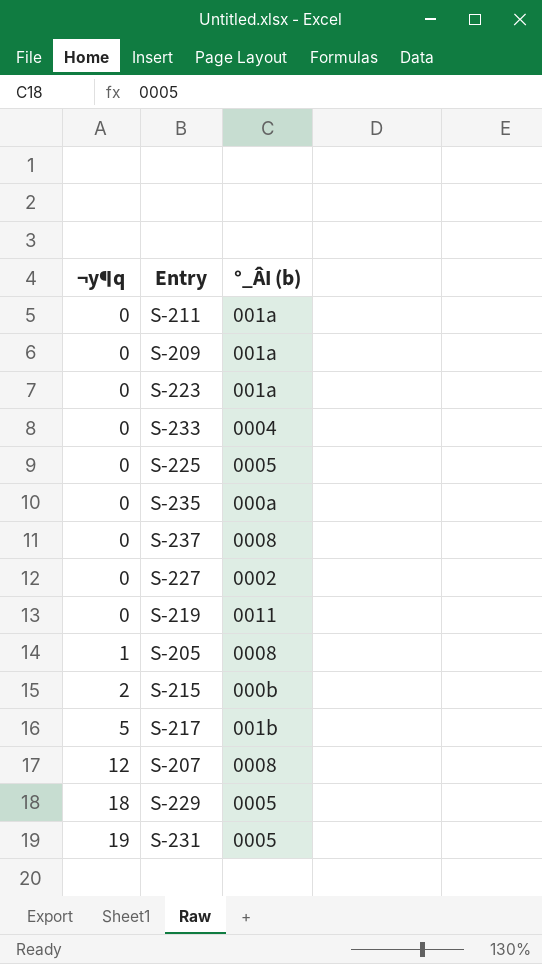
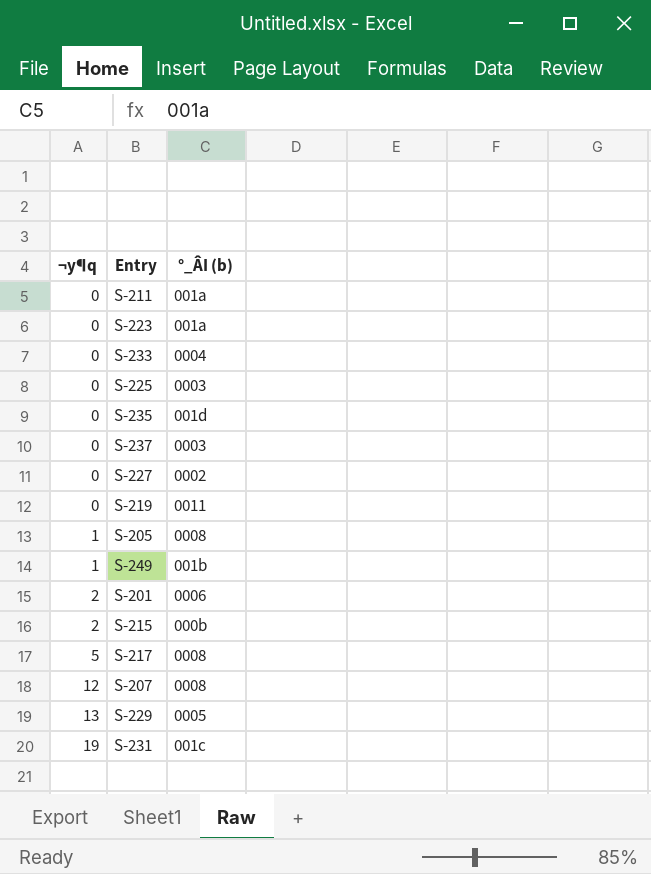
row S-209: 0 | 001a -> none
S-225 | °_ÂI (b): 0005 -> 0003
S-235 | °_ÂI (b): 000a -> 001d
S-237 | °_ÂI (b): 0008 -> 0003
row S-249: none -> 1 | 001b
row S-201: none -> 2 | 0006
S-217 | °_ÂI (b): 001b -> 0008
S-229 | ¬y¶q: 18 -> 13
S-231 | °_ÂI (b): 0005 -> 001c

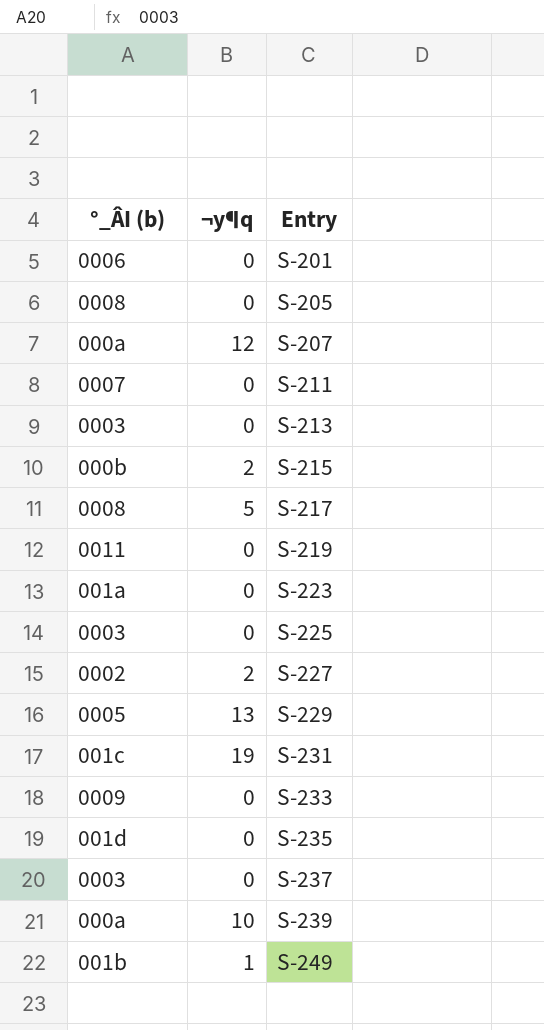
row order: ¬y¶q ascending -> Entry ascending
column °_ÂI (b) | position: 3 -> 1
S-201 | ¬y¶q: 2 -> 0
S-205 | ¬y¶q: 1 -> 0
S-207 | °_ÂI (b): 0008 -> 000a
S-211 | °_ÂI (b): 001a -> 0007
row S-213: none -> 0003 | 0
S-227 | ¬y¶q: 0 -> 2
S-233 | °_ÂI (b): 0004 -> 0009
row S-239: none -> 000a | 10

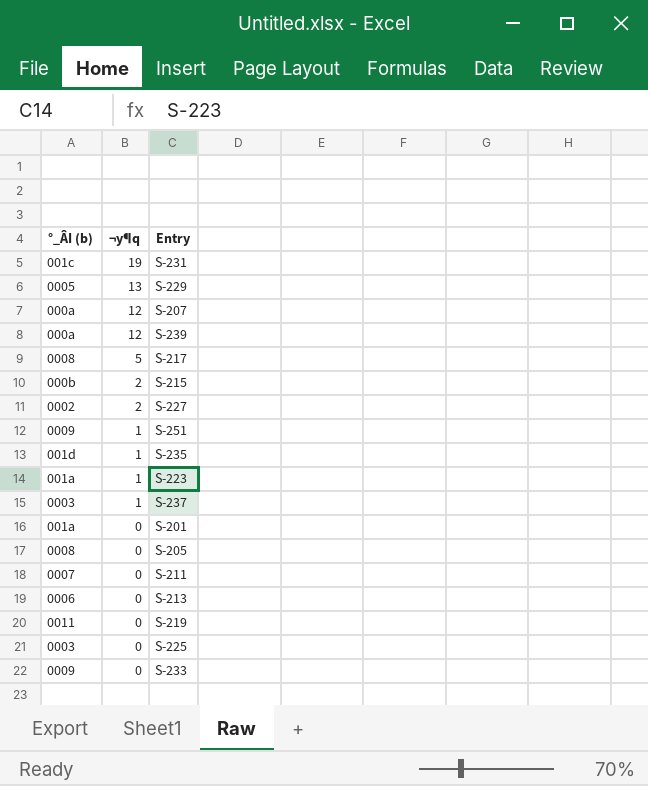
row order: Entry ascending -> ¬y¶q descending
row S-249: 001b | 1 -> none
S-239 | ¬y¶q: 10 -> 12
row S-251: none -> 0009 | 1
S-235 | ¬y¶q: 0 -> 1
S-223 | ¬y¶q: 0 -> 1
S-237 | ¬y¶q: 0 -> 1
S-201 | °_ÂI (b): 0006 -> 001a
S-213 | °_ÂI (b): 0003 -> 0006

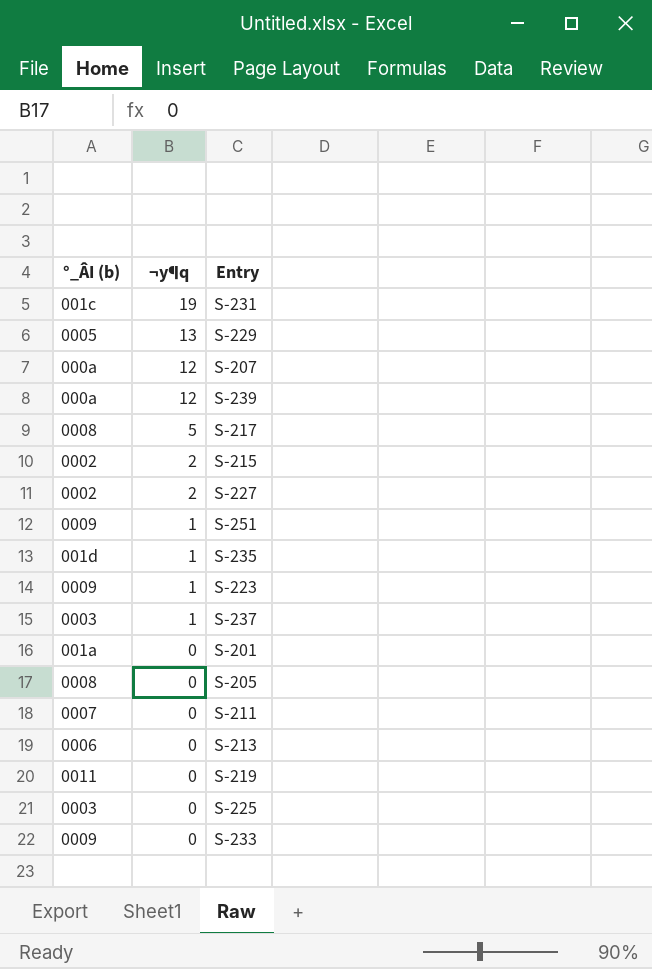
S-215 | °_ÂI (b): 000b -> 0002
S-223 | °_ÂI (b): 001a -> 0009

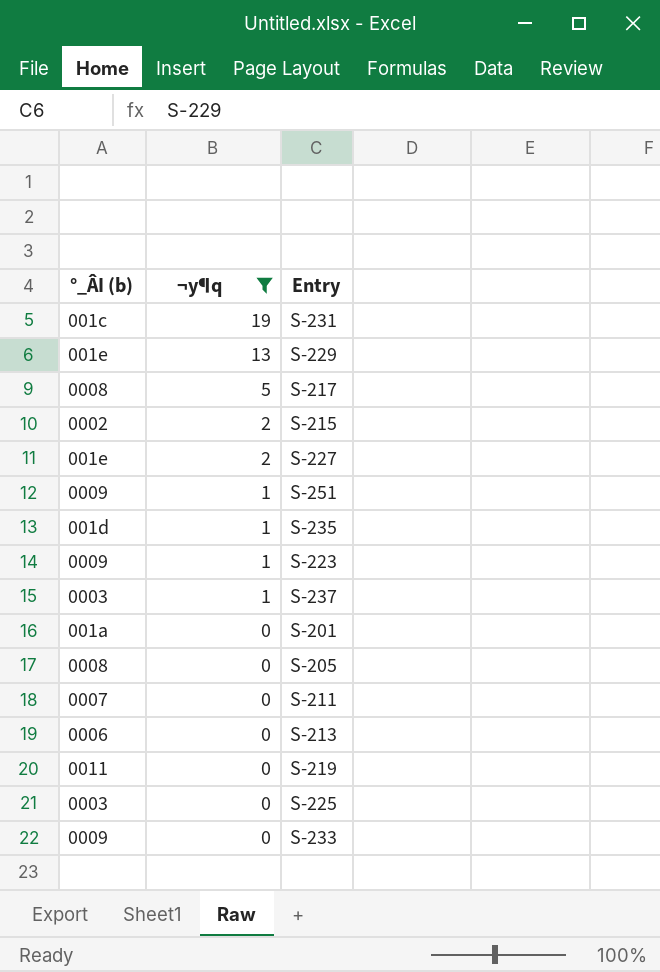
filter: none -> ¬y¶q != 12
S-229 | °_ÂI (b): 0005 -> 001e
S-227 | °_ÂI (b): 0002 -> 001e

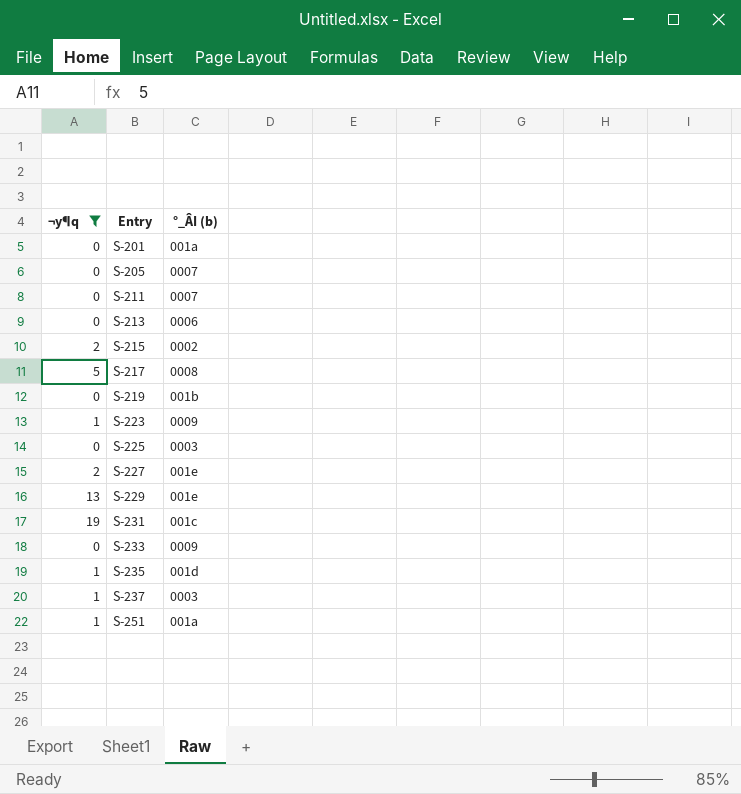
row order: ¬y¶q descending -> Entry ascending
column °_ÂI (b) | position: 1 -> 3
S-205 | °_ÂI (b): 0008 -> 0007
S-219 | °_ÂI (b): 0011 -> 001b
S-251 | °_ÂI (b): 0009 -> 001a

